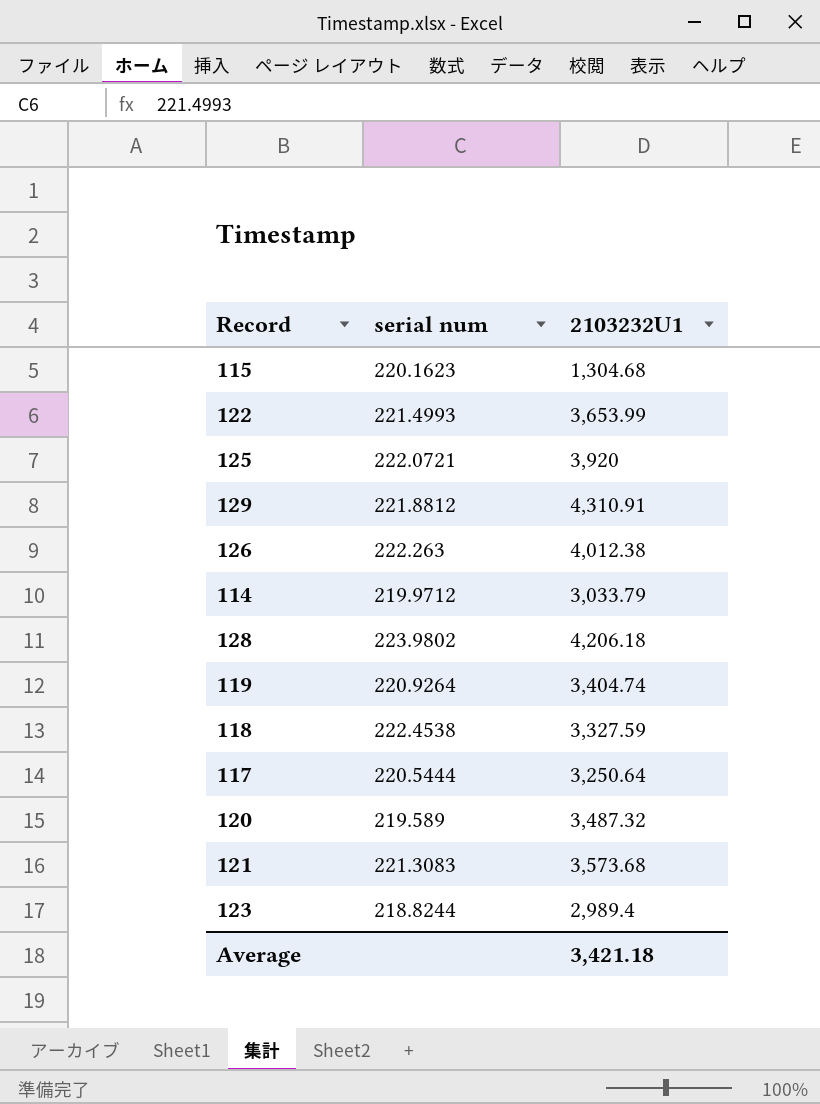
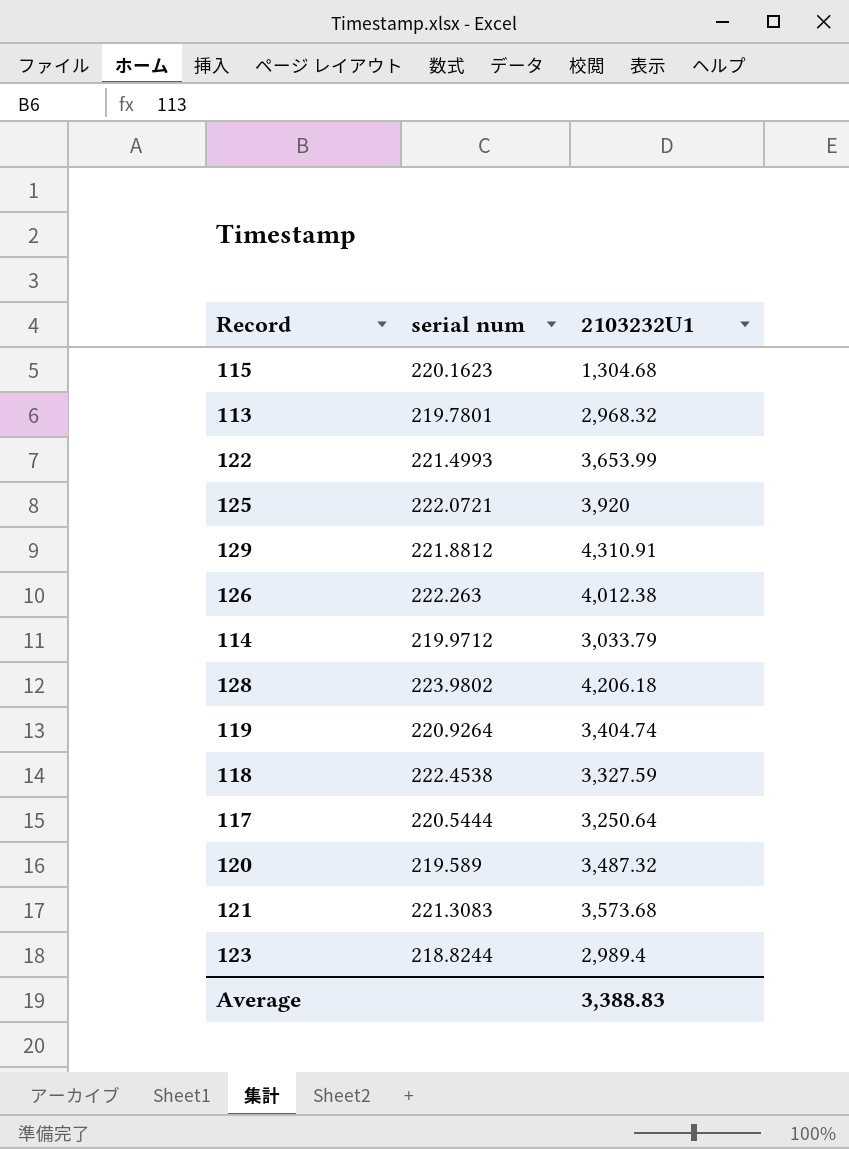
row 113: none -> 219.7801 | 2,968.32
Average | 2103232U1: 3,421.18 -> 3,388.83

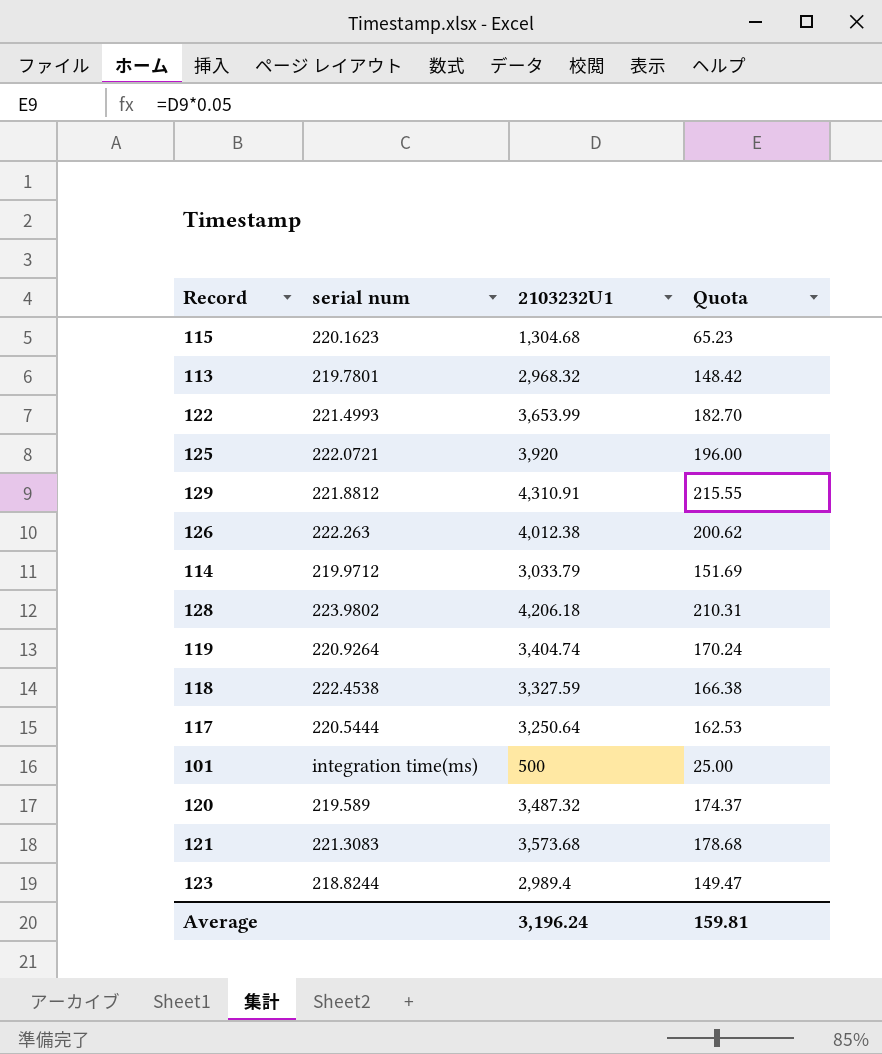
column Quota | formula: none -> [2103232U1] * 0.05
row 101: none -> integration time(ms) | 500 | 25.00
Average | 2103232U1: 3,388.83 -> 3,196.24

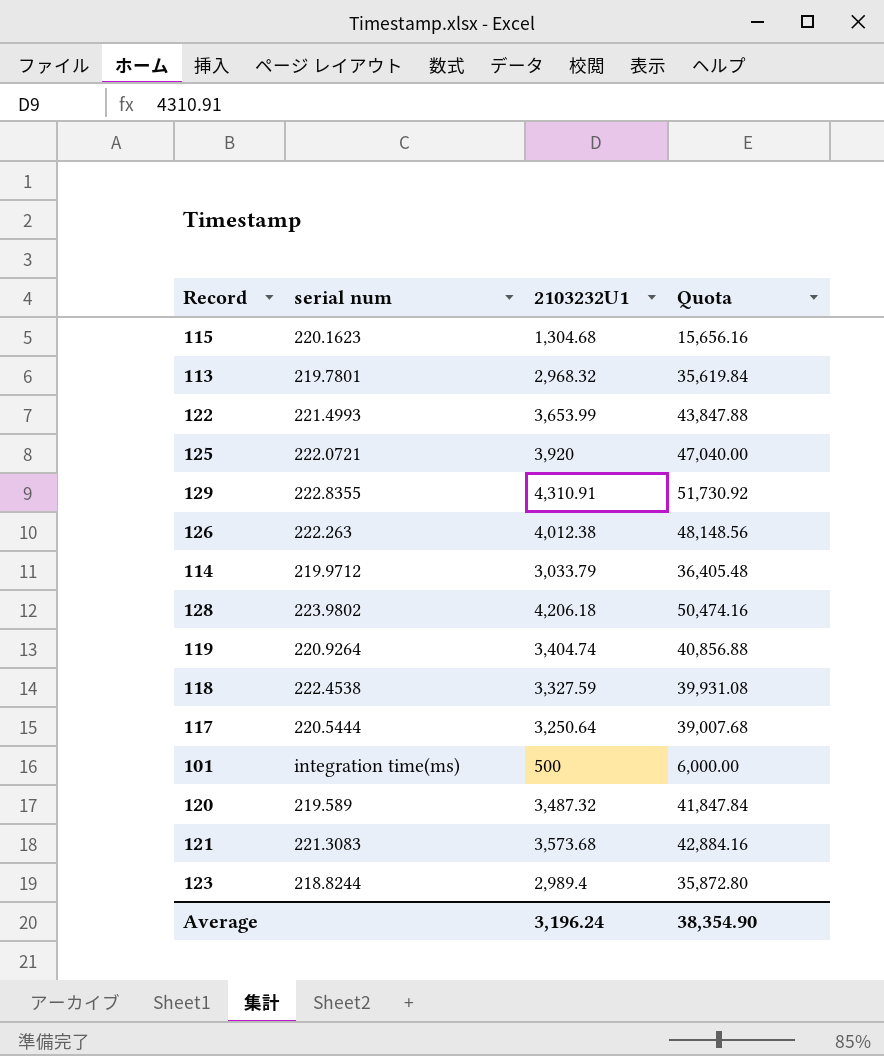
column Quota | formula: [2103232U1] * 0.05 -> [2103232U1] * 12
129 | serial num: 221.8812 -> 222.8355
Average | Quota: 159.81 -> 38,354.90

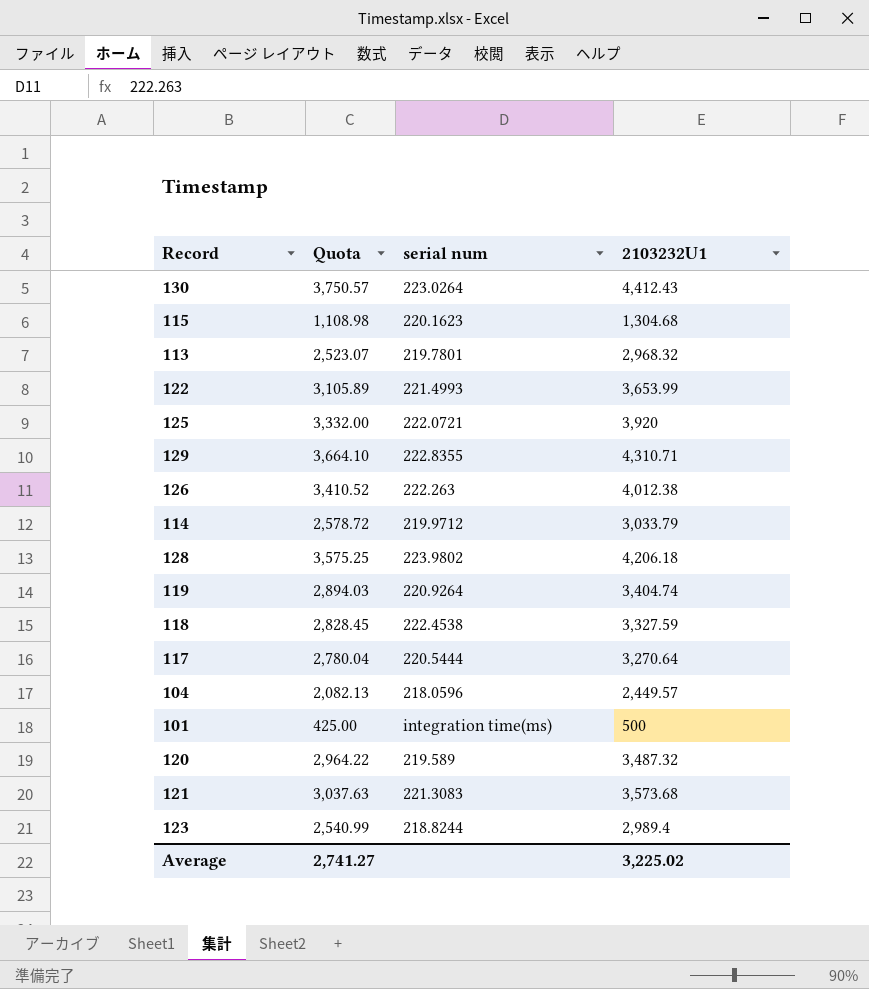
column Quota | formula: [2103232U1] * 12 -> [2103232U1] * 0.85
column Quota | position: 4 -> 2
row 130: none -> 3,750.57 | 223.0264 | 4,412.43
129 | 2103232U1: 4,310.91 -> 4,310.71
117 | 2103232U1: 3,250.64 -> 3,270.64
row 104: none -> 2,082.13 | 218.0596 | 2,449.57
Average | Quota: 38,354.90 -> 2,741.27
Average | 2103232U1: 3,196.24 -> 3,225.02

